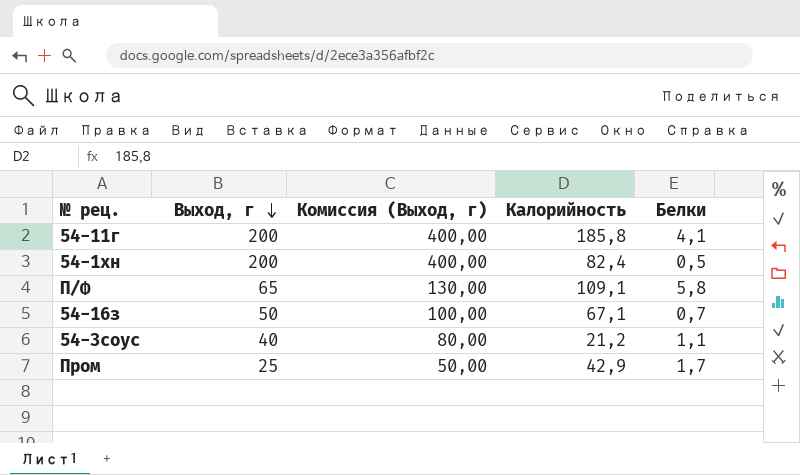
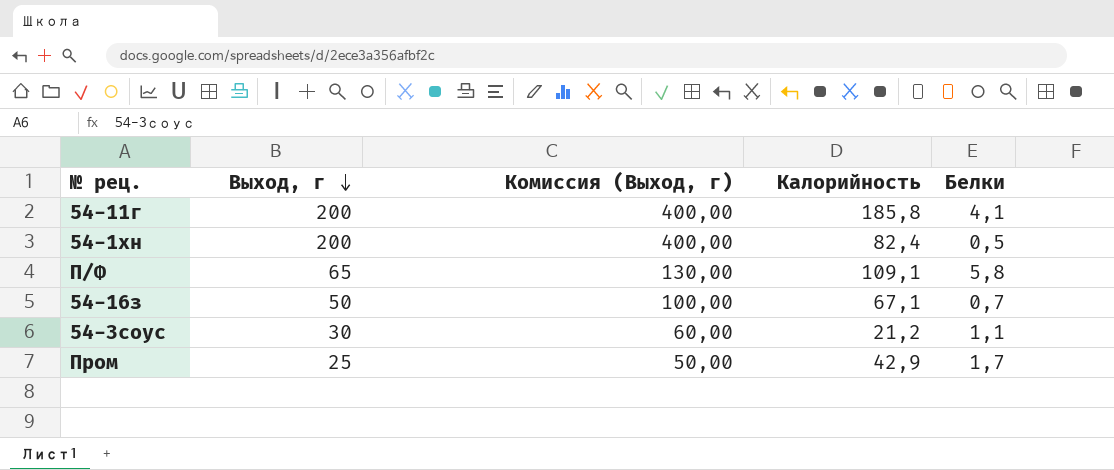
54-3соус | Выход, г: 40 -> 30
54-3соус | Комиссия (Выход, г): 80,00 -> 60,00

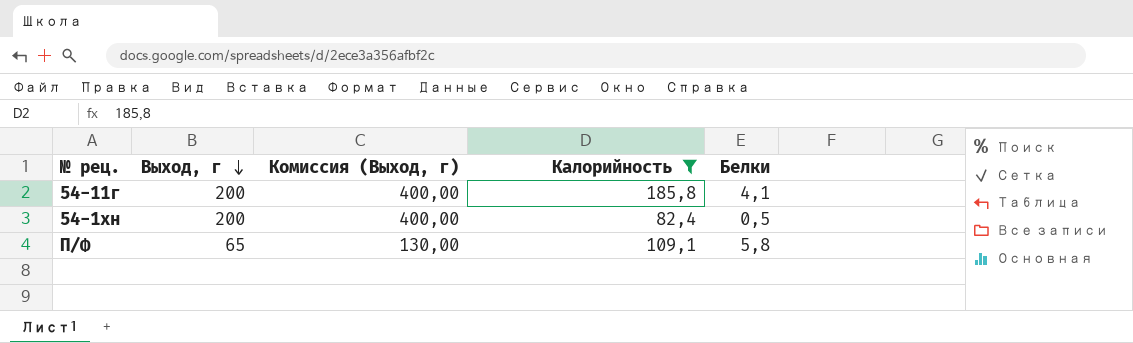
filter: none -> Калорийность >= 82,4

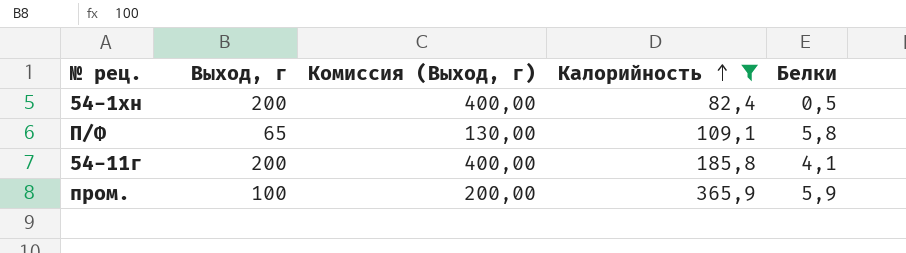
row order: Выход, г descending -> Калорийность ascending
row пром.: none -> 100 | 200,00 | 365,9 | 5,9

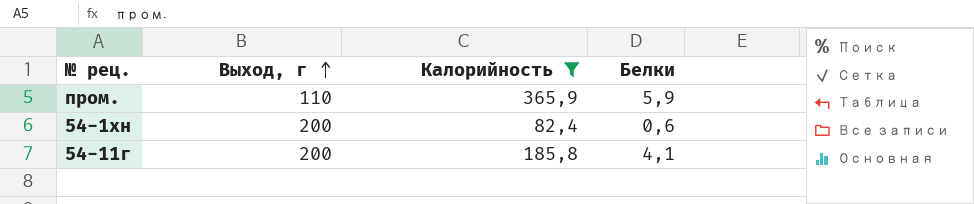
row order: Калорийность ascending -> Выход, г ascending
column Комиссия (Выход, г) | formula: [Выход, г] * 2 -> none
row П/Ф: 65 | 130,00 | 109,1 | 5,8 -> none
пром. | Выход, г: 100 -> 110
54-1хн | Белки: 0,5 -> 0,6

